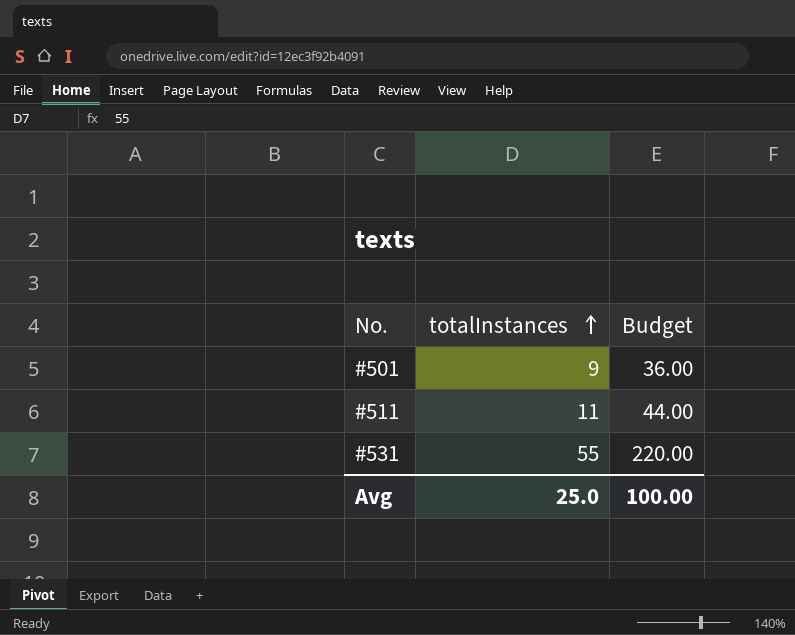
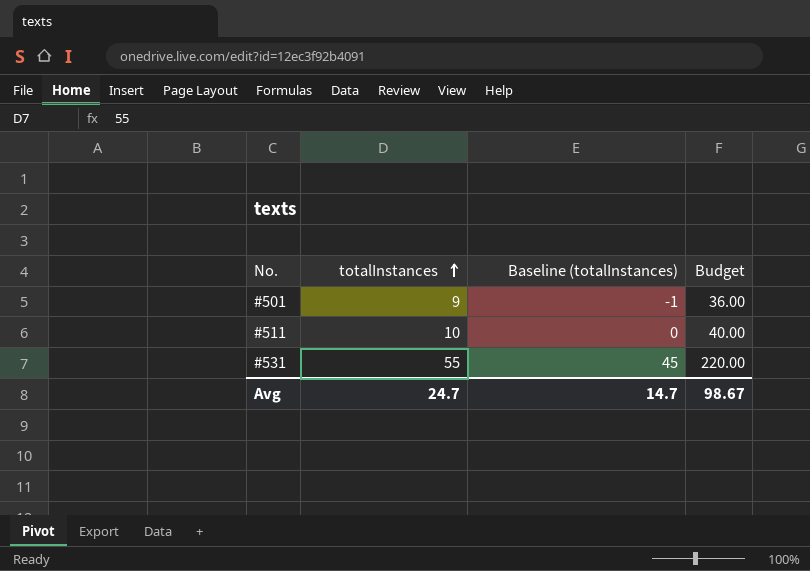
column Baseline (totalInstances) | formula: none -> [totalInstances] - 10
#511 | totalInstances: 11 -> 10
#511 | Budget: 44.00 -> 40.00
Avg | totalInstances: 25.0 -> 24.7
Avg | Budget: 100.00 -> 98.67

